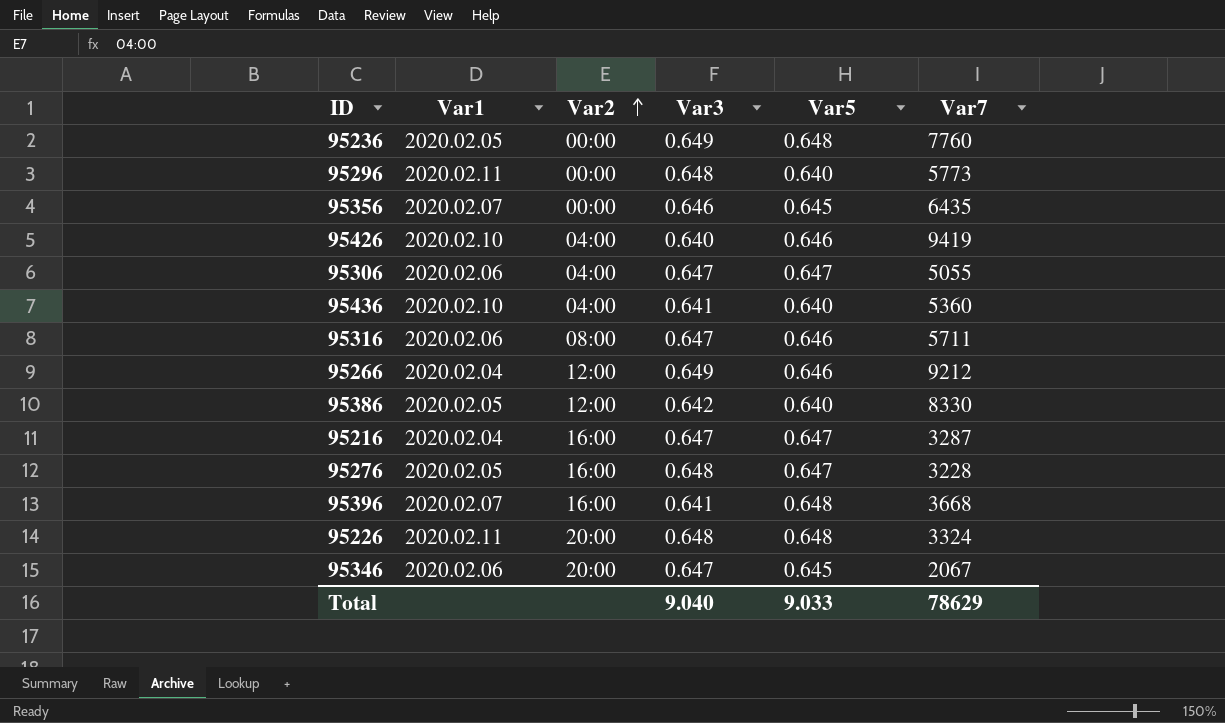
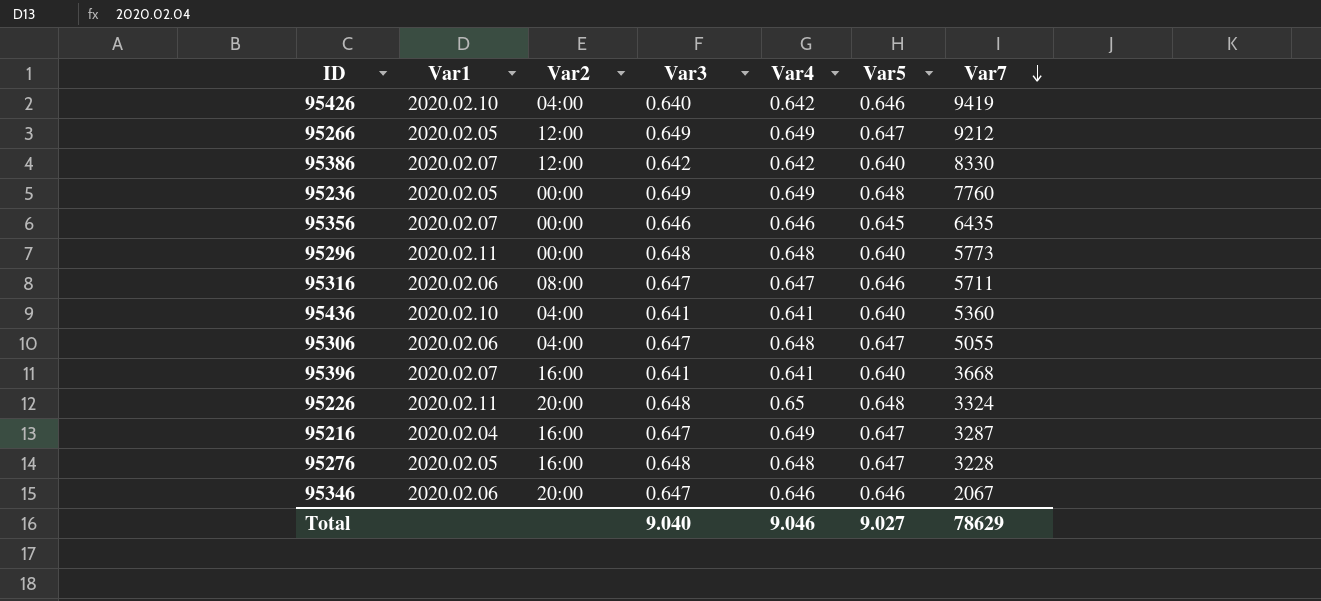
row order: Var2 ascending -> Var7 descending
column Var4 | position: none -> 5
95266 | Var1: 2020.02.04 -> 2020.02.05
95266 | Var5: 0.646 -> 0.647
95386 | Var1: 2020.02.05 -> 2020.02.07
95396 | Var5: 0.648 -> 0.640
95346 | Var5: 0.645 -> 0.646
Total | Var5: 9.033 -> 9.027

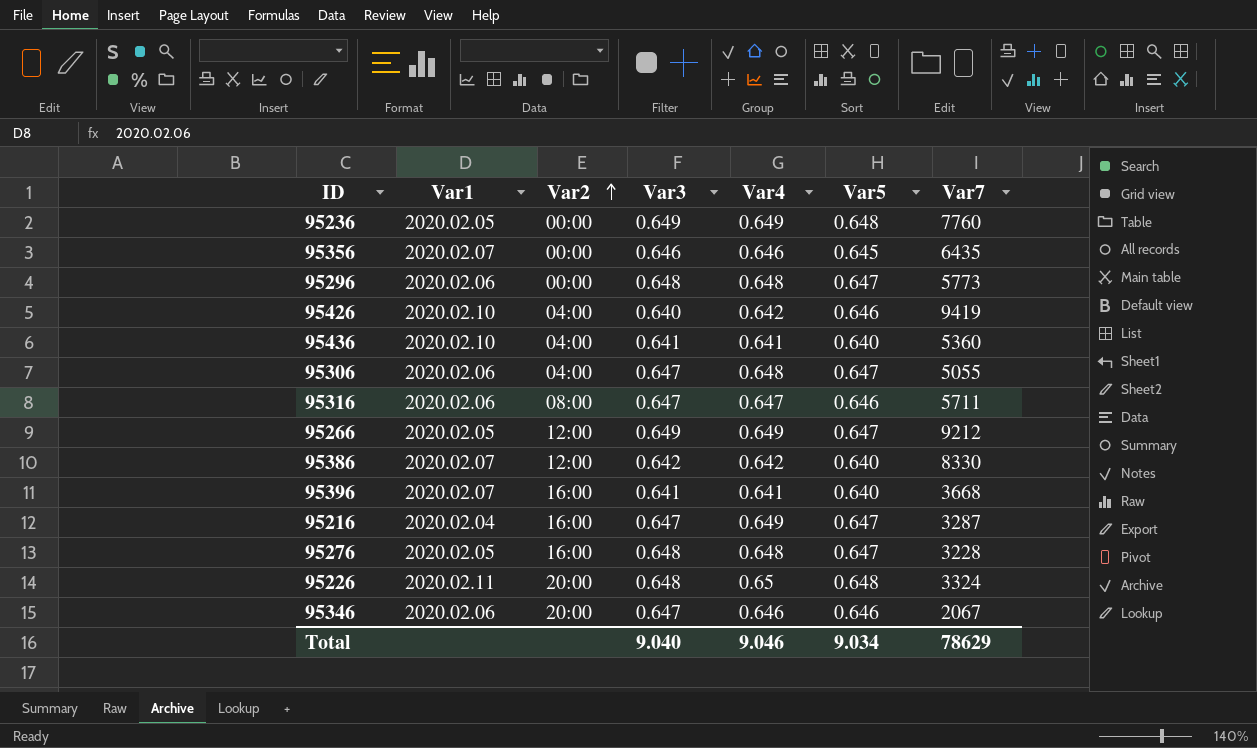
row order: Var7 descending -> Var2 ascending
95296 | Var1: 2020.02.11 -> 2020.02.06
95296 | Var5: 0.640 -> 0.647
Total | Var5: 9.027 -> 9.034

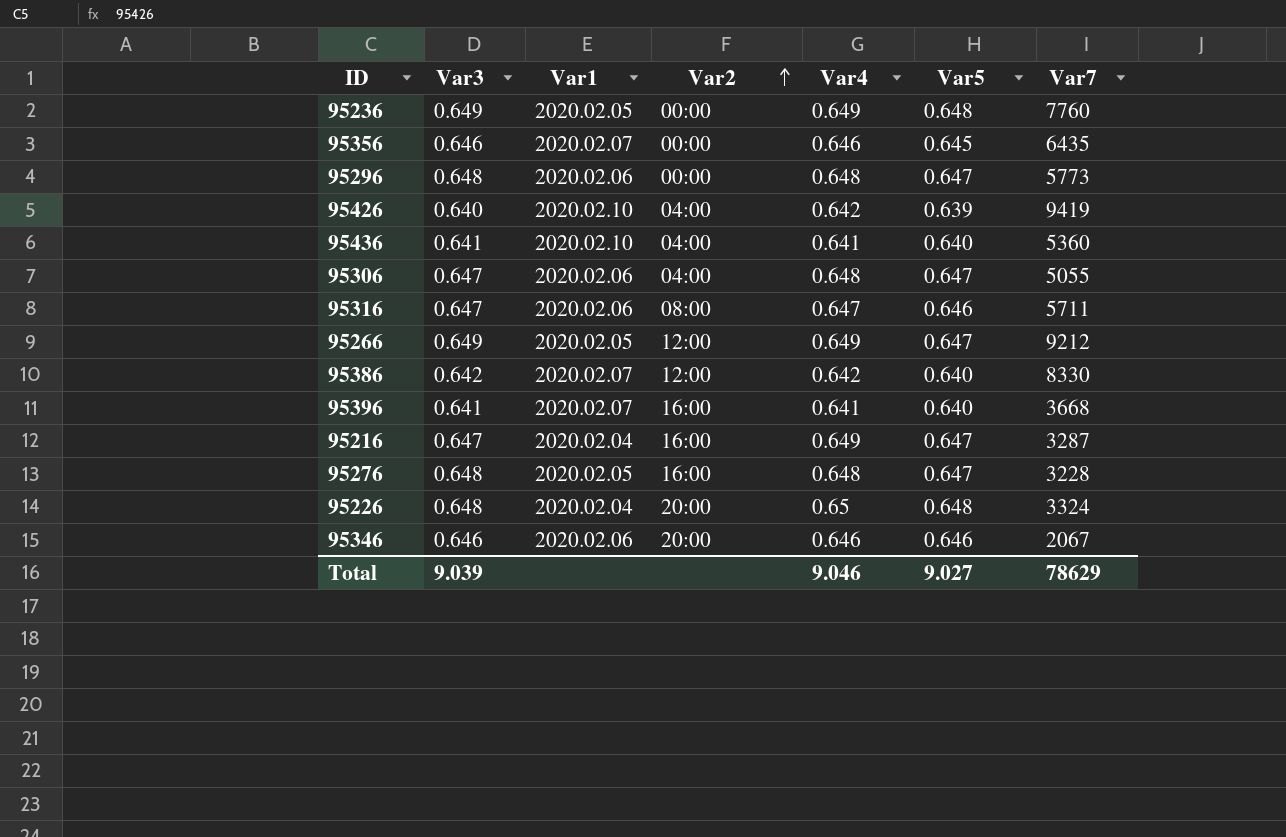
column Var3 | position: 4 -> 2
95426 | Var5: 0.646 -> 0.639
95226 | Var1: 2020.02.11 -> 2020.02.04
95346 | Var3: 0.647 -> 0.646
Total | Var3: 9.040 -> 9.039
Total | Var5: 9.034 -> 9.027

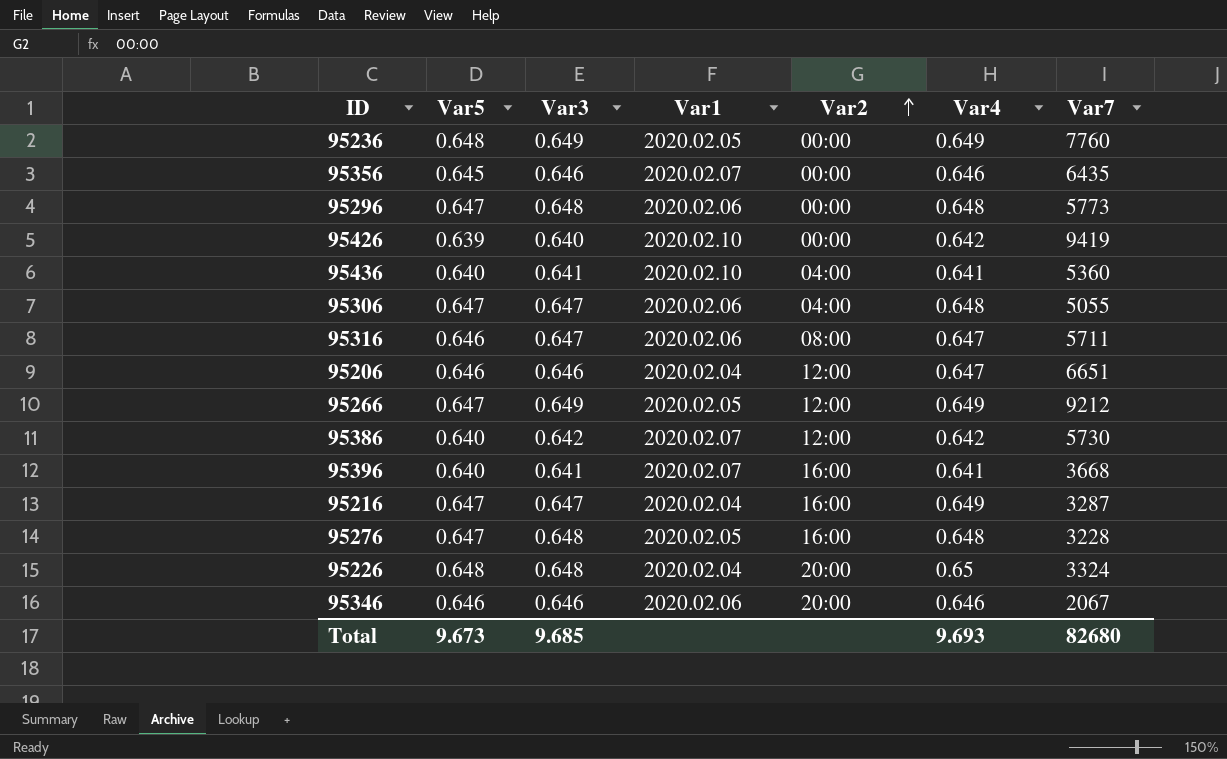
column Var5 | position: 6 -> 2
95426 | Var2: 04:00 -> 00:00
row 95206: none -> 0.646 | 0.646 | 2020.02.04 | 12:00 | 0.647 | 6651
95386 | Var7: 8330 -> 5730
Total | Var5: 9.027 -> 9.673
Total | Var3: 9.039 -> 9.685
Total | Var4: 9.046 -> 9.693
Total | Var7: 78629 -> 82680

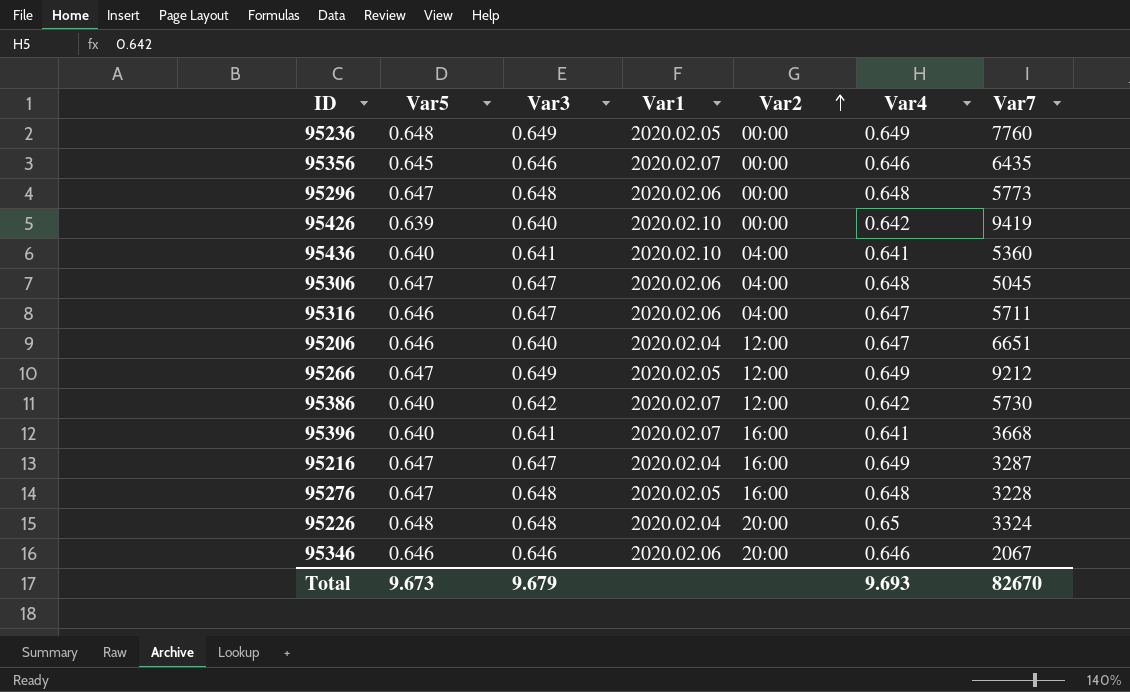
95306 | Var7: 5055 -> 5045
95316 | Var2: 08:00 -> 04:00
95206 | Var3: 0.646 -> 0.640
Total | Var3: 9.685 -> 9.679
Total | Var7: 82680 -> 82670

